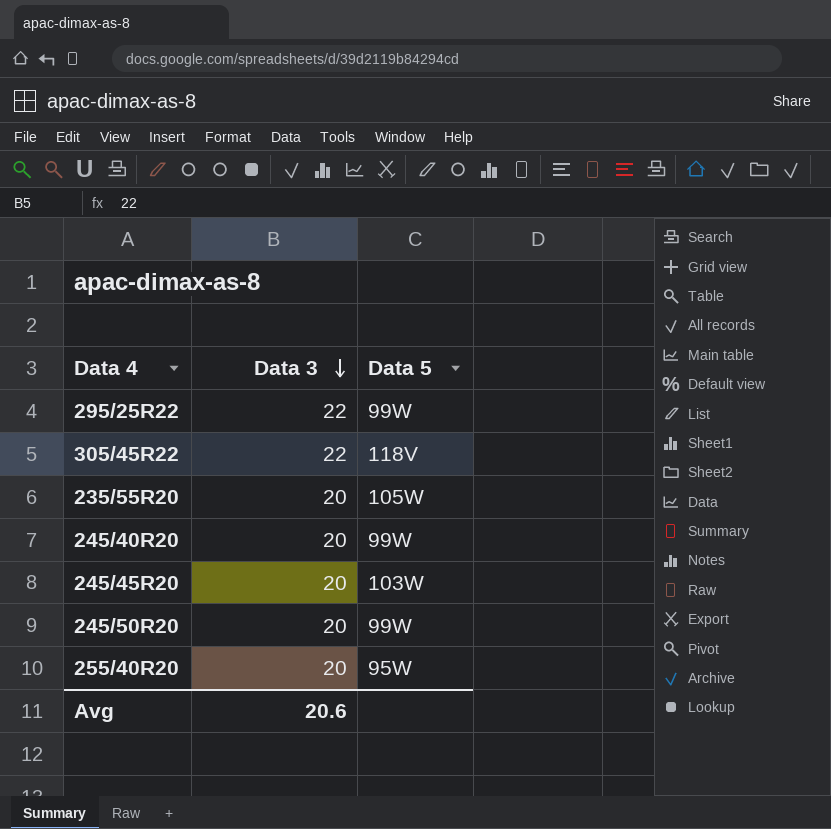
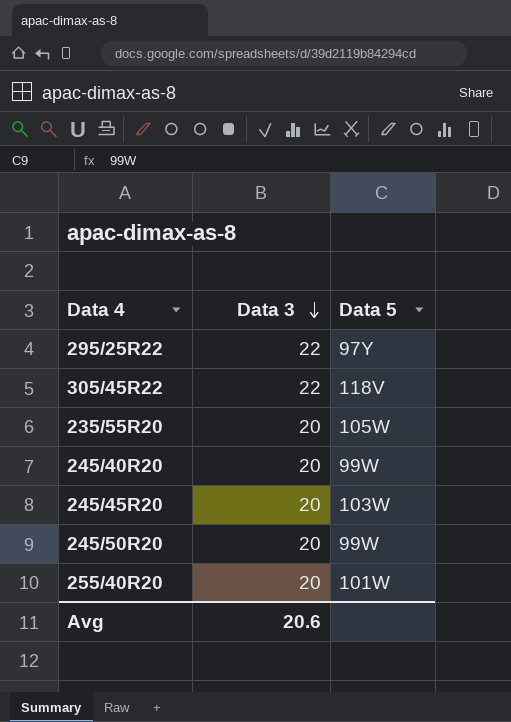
295/25R22 | Data 5: 99W -> 97Y
255/40R20 | Data 5: 95W -> 101W

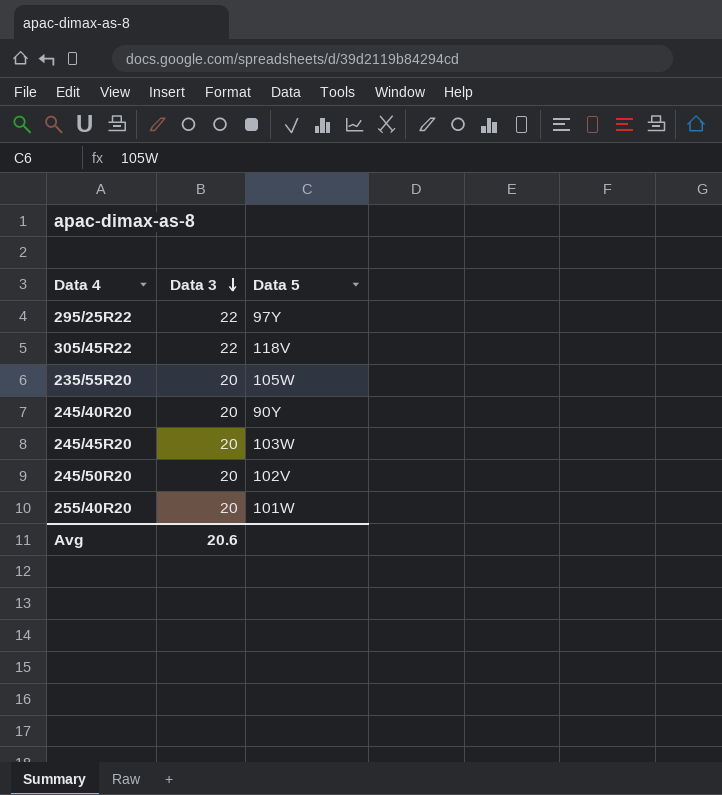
245/40R20 | Data 5: 99W -> 90Y
245/50R20 | Data 5: 99W -> 102V

